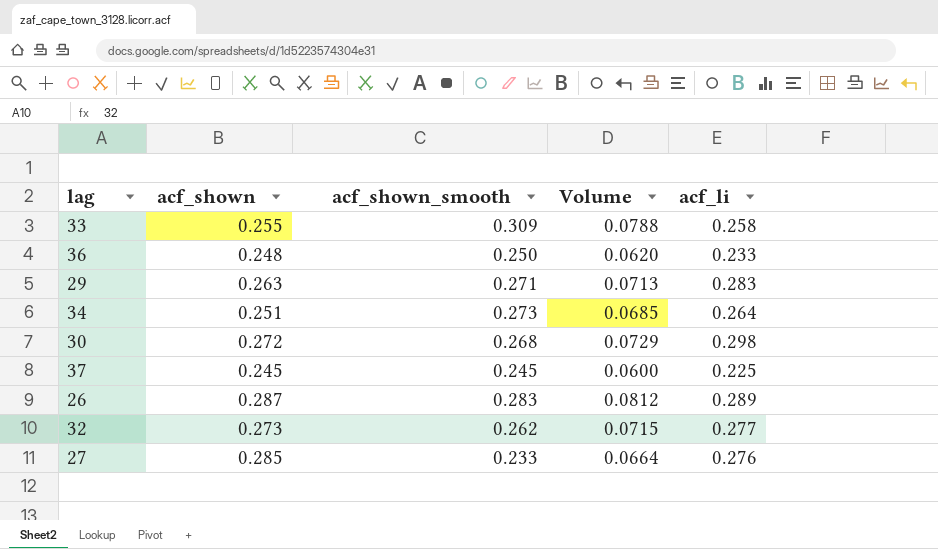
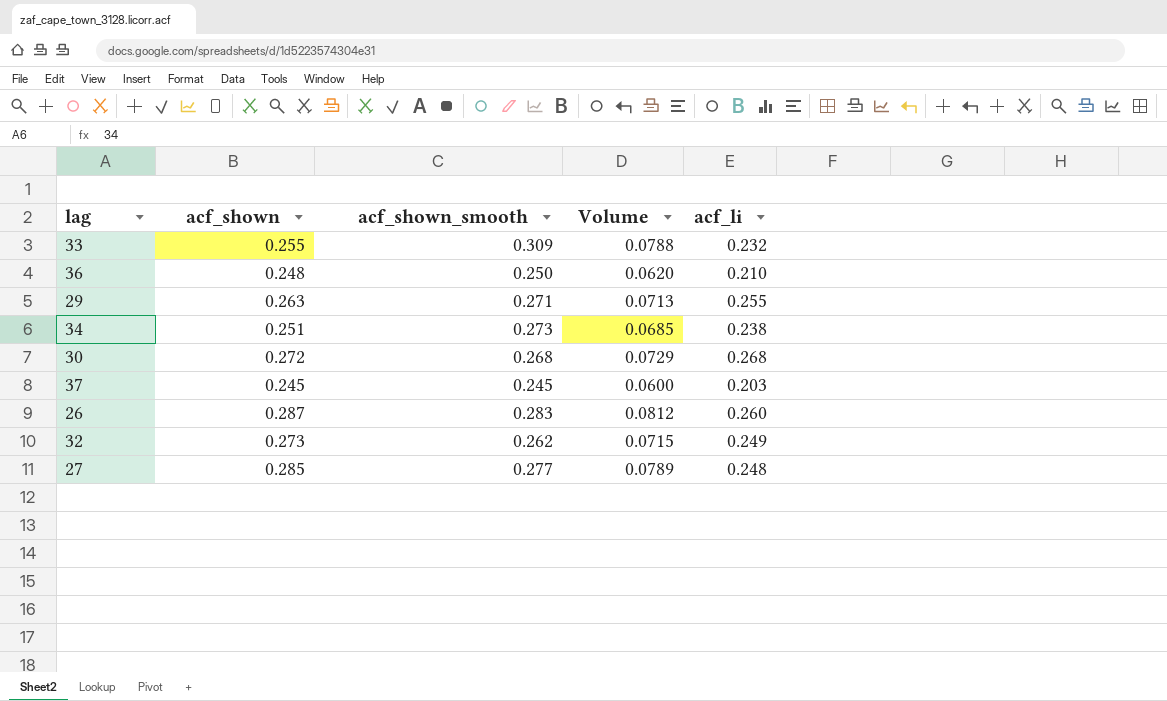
33 | acf_li: 0.258 -> 0.232
36 | acf_li: 0.233 -> 0.210
29 | acf_li: 0.283 -> 0.255
34 | acf_li: 0.264 -> 0.238
30 | acf_li: 0.298 -> 0.268
37 | acf_li: 0.225 -> 0.203
26 | acf_li: 0.289 -> 0.260
32 | acf_li: 0.277 -> 0.249
27 | acf_shown_smooth: 0.233 -> 0.277
27 | Volume: 0.0664 -> 0.0789
27 | acf_li: 0.276 -> 0.248

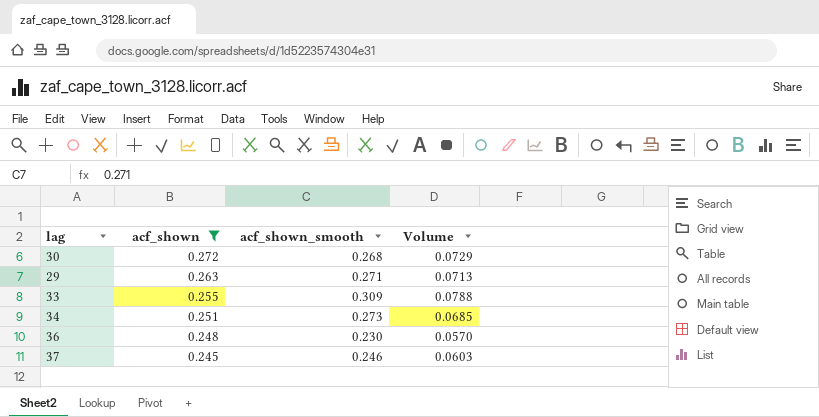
filter: none -> acf_shown <= 0.272
row order: none -> acf_shown descending
column acf_li | position: 5 -> none
36 | acf_shown_smooth: 0.250 -> 0.230
36 | Volume: 0.0620 -> 0.0570
37 | acf_shown_smooth: 0.245 -> 0.246
37 | Volume: 0.0600 -> 0.0603

